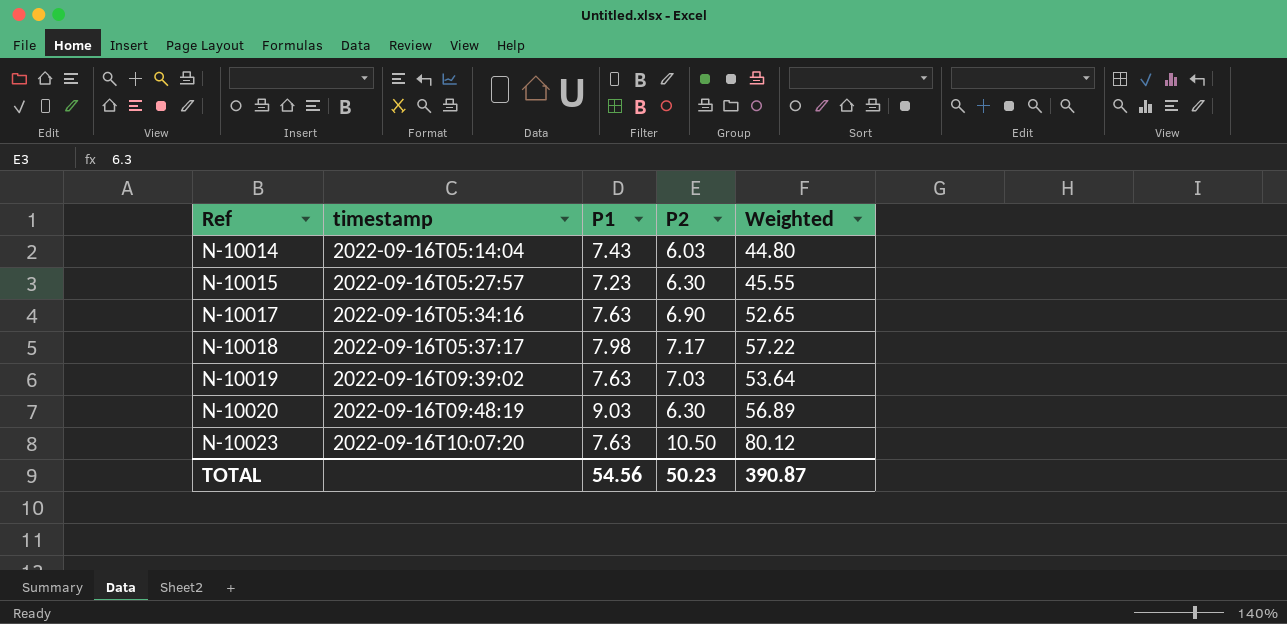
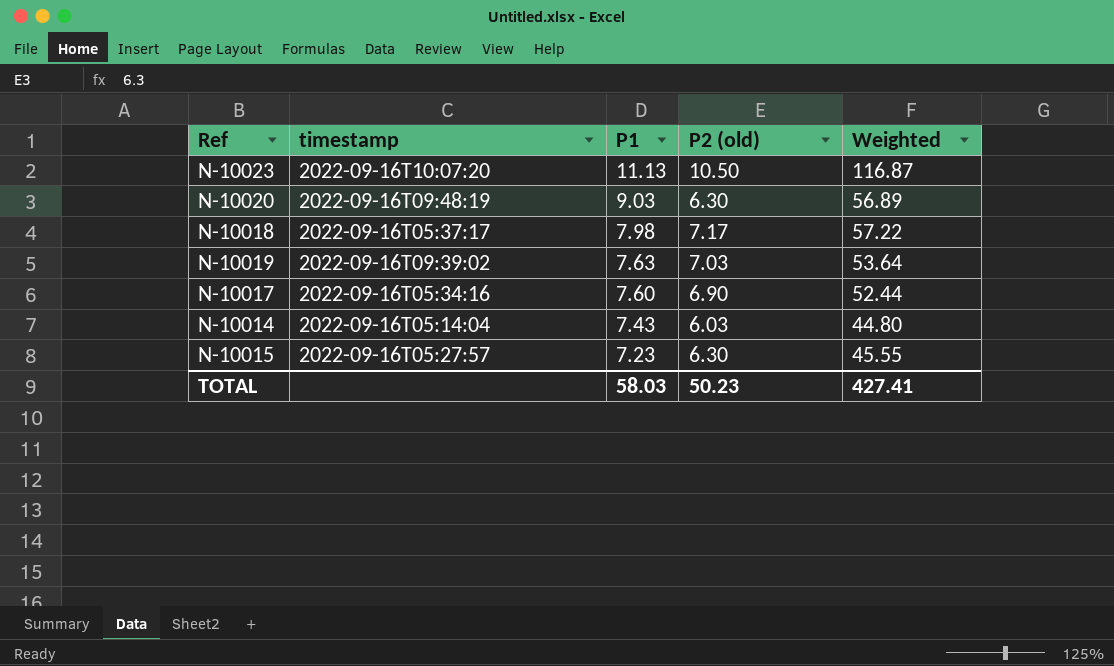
row order: Ref ascending -> P1 descending
column name: P2 -> P2 (old)
N-10023 | P1: 7.63 -> 11.13
N-10023 | Weighted: 80.12 -> 116.87
N-10017 | P1: 7.63 -> 7.60
N-10017 | Weighted: 52.65 -> 52.44
TOTAL | P1: 54.56 -> 58.03
TOTAL | Weighted: 390.87 -> 427.41

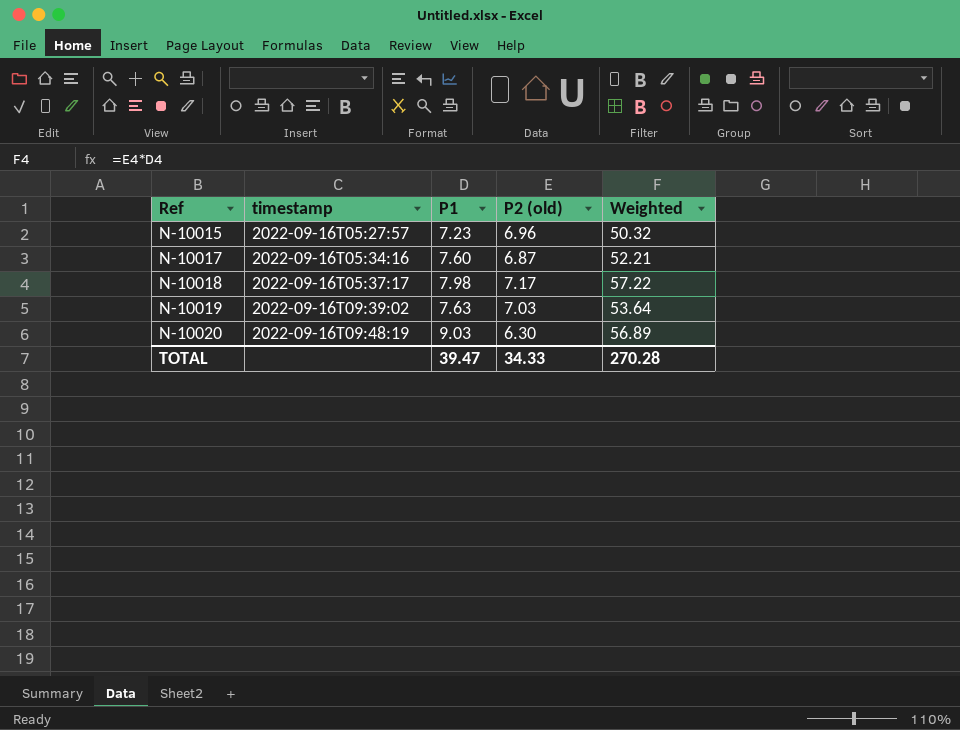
row order: P1 descending -> Ref ascending
row N-10023: 2022-09-16T10:07:20 | 11.13 | 10.50 | 116.87 -> none
row N-10014: 2022-09-16T05:14:04 | 7.43 | 6.03 | 44.80 -> none
N-10015 | P2 (old): 6.30 -> 6.96
N-10015 | Weighted: 45.55 -> 50.32
N-10017 | P2 (old): 6.90 -> 6.87
N-10017 | Weighted: 52.44 -> 52.21
TOTAL | P1: 58.03 -> 39.47
TOTAL | P2 (old): 50.23 -> 34.33
TOTAL | Weighted: 427.41 -> 270.28

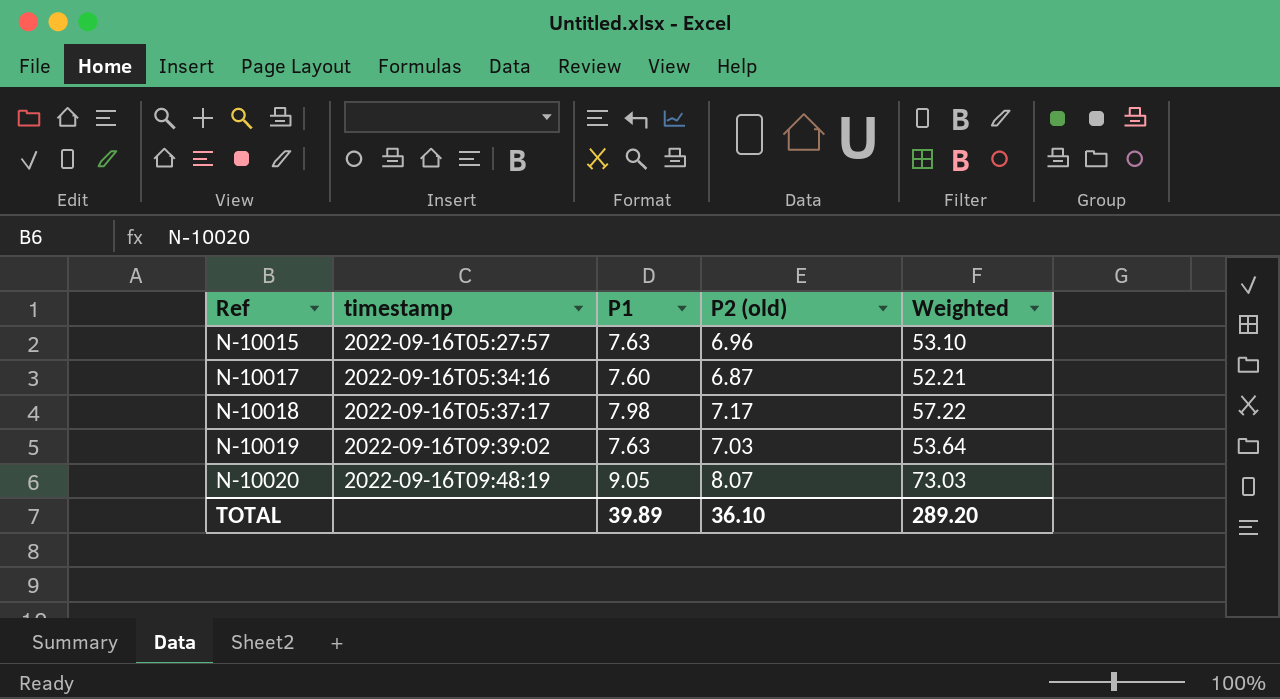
N-10015 | P1: 7.23 -> 7.63
N-10015 | Weighted: 50.32 -> 53.10
N-10020 | P1: 9.03 -> 9.05
N-10020 | P2 (old): 6.30 -> 8.07
N-10020 | Weighted: 56.89 -> 73.03
TOTAL | P1: 39.47 -> 39.89
TOTAL | P2 (old): 34.33 -> 36.10
TOTAL | Weighted: 270.28 -> 289.20

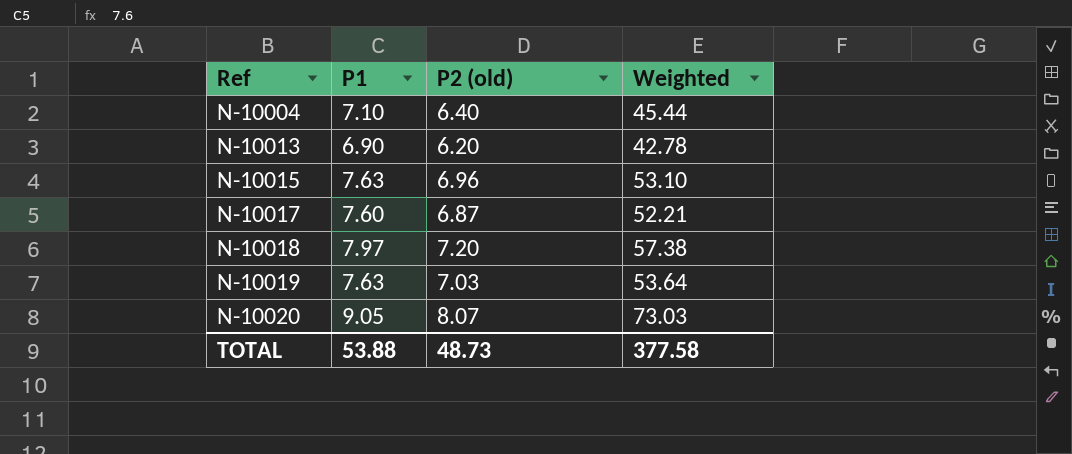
column timestamp | position: 2 -> none
row N-10004: none -> 7.10 | 6.40 | 45.44
row N-10013: none -> 6.90 | 6.20 | 42.78
N-10018 | P1: 7.98 -> 7.97
N-10018 | P2 (old): 7.17 -> 7.20
N-10018 | Weighted: 57.22 -> 57.38
TOTAL | P1: 39.89 -> 53.88
TOTAL | P2 (old): 36.10 -> 48.73
TOTAL | Weighted: 289.20 -> 377.58

